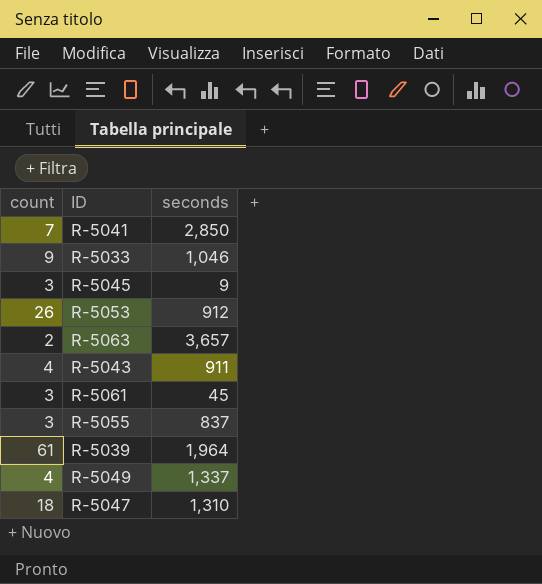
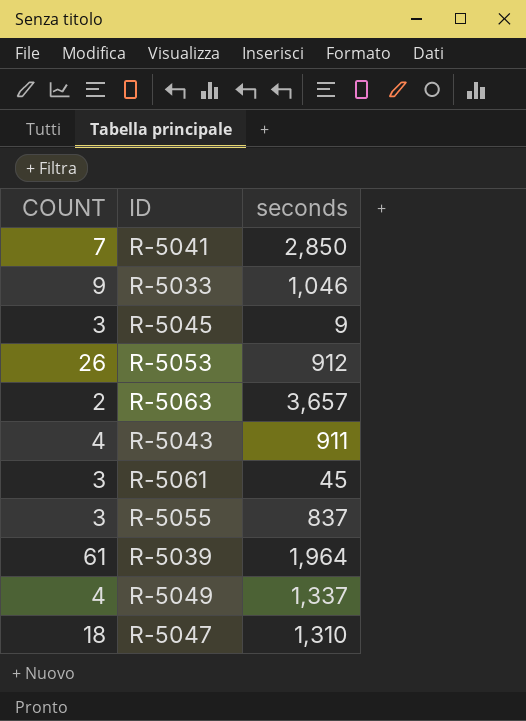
column name: count -> COUNT

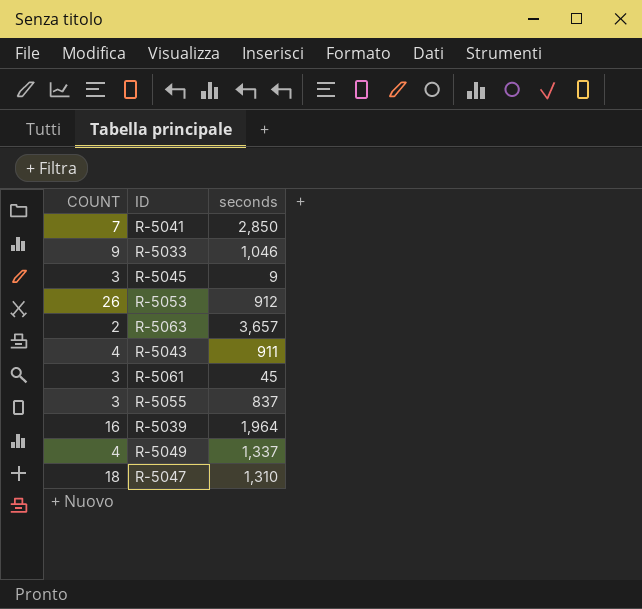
R-5039 | COUNT: 61 -> 16

